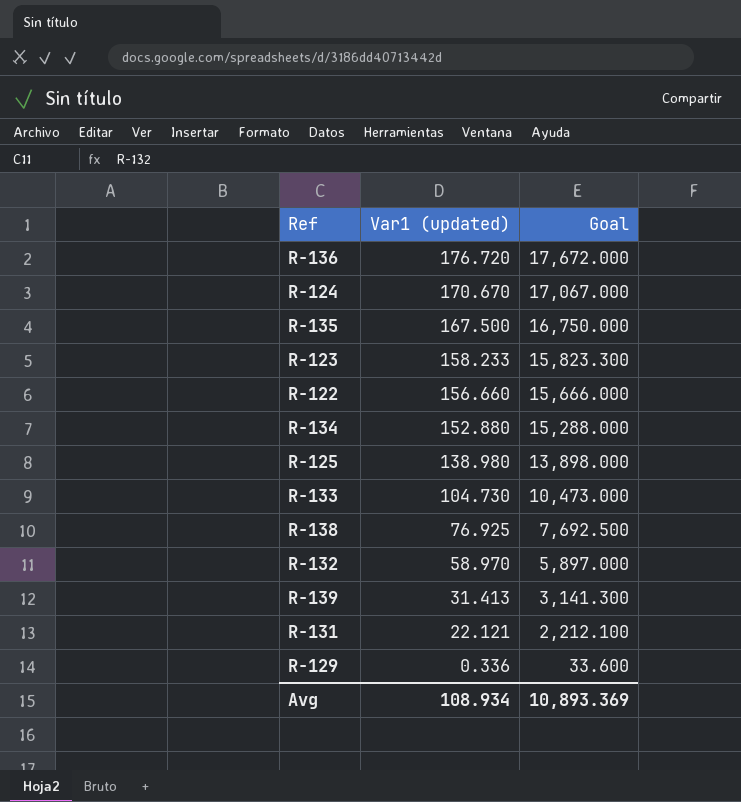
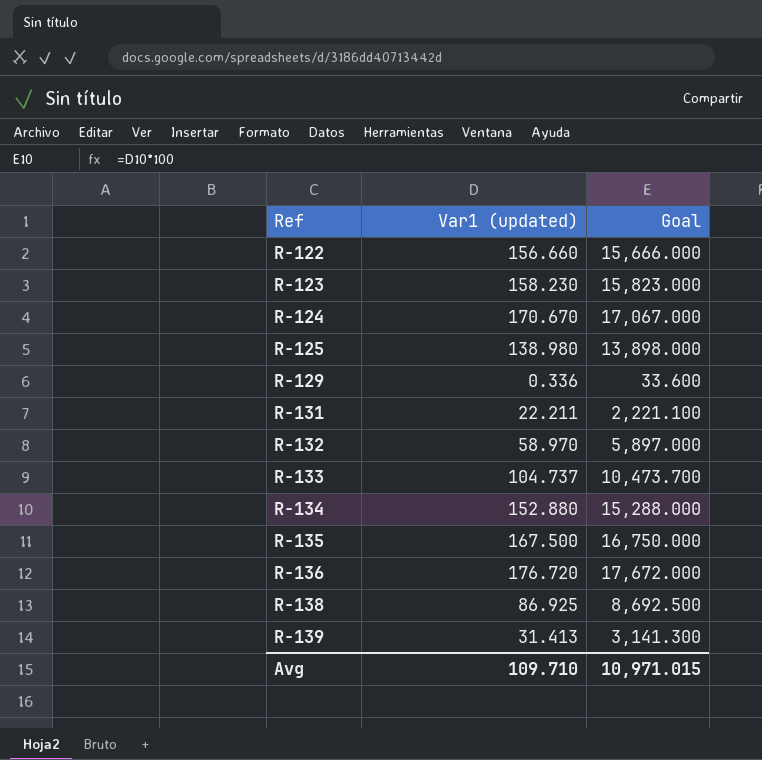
row order: Var1 (updated) descending -> Ref ascending
R-123 | Var1 (updated): 158.233 -> 158.230
R-123 | Goal: 15,823.300 -> 15,823.000
R-131 | Var1 (updated): 22.121 -> 22.211
R-131 | Goal: 2,212.100 -> 2,221.100
R-133 | Var1 (updated): 104.730 -> 104.737
R-133 | Goal: 10,473.000 -> 10,473.700
R-138 | Var1 (updated): 76.925 -> 86.925
R-138 | Goal: 7,692.500 -> 8,692.500
Avg | Var1 (updated): 108.934 -> 109.710
Avg | Goal: 10,893.369 -> 10,971.015

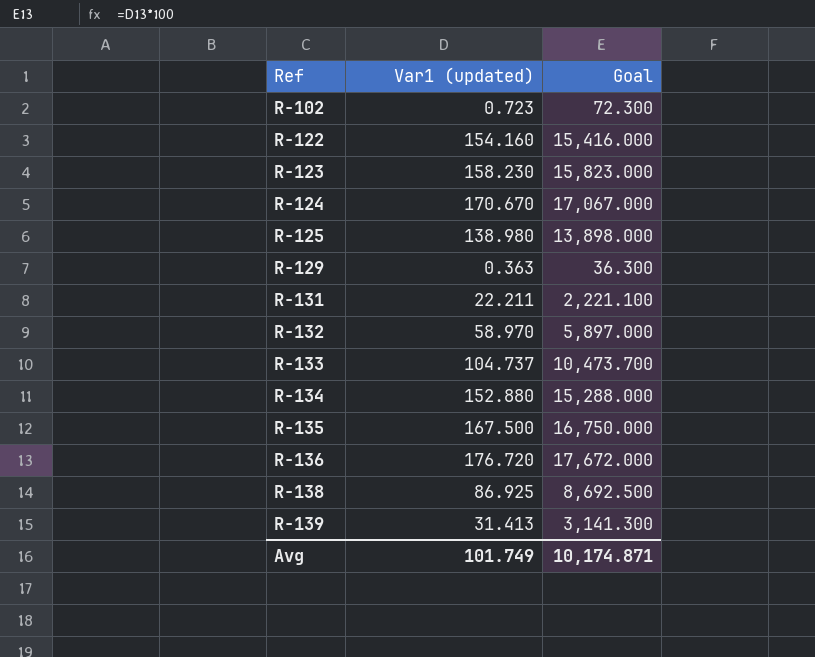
row R-102: none -> 0.723 | 72.300
R-122 | Var1 (updated): 156.660 -> 154.160
R-122 | Goal: 15,666.000 -> 15,416.000
R-129 | Var1 (updated): 0.336 -> 0.363
R-129 | Goal: 33.600 -> 36.300
Avg | Var1 (updated): 109.710 -> 101.749
Avg | Goal: 10,971.015 -> 10,174.871

